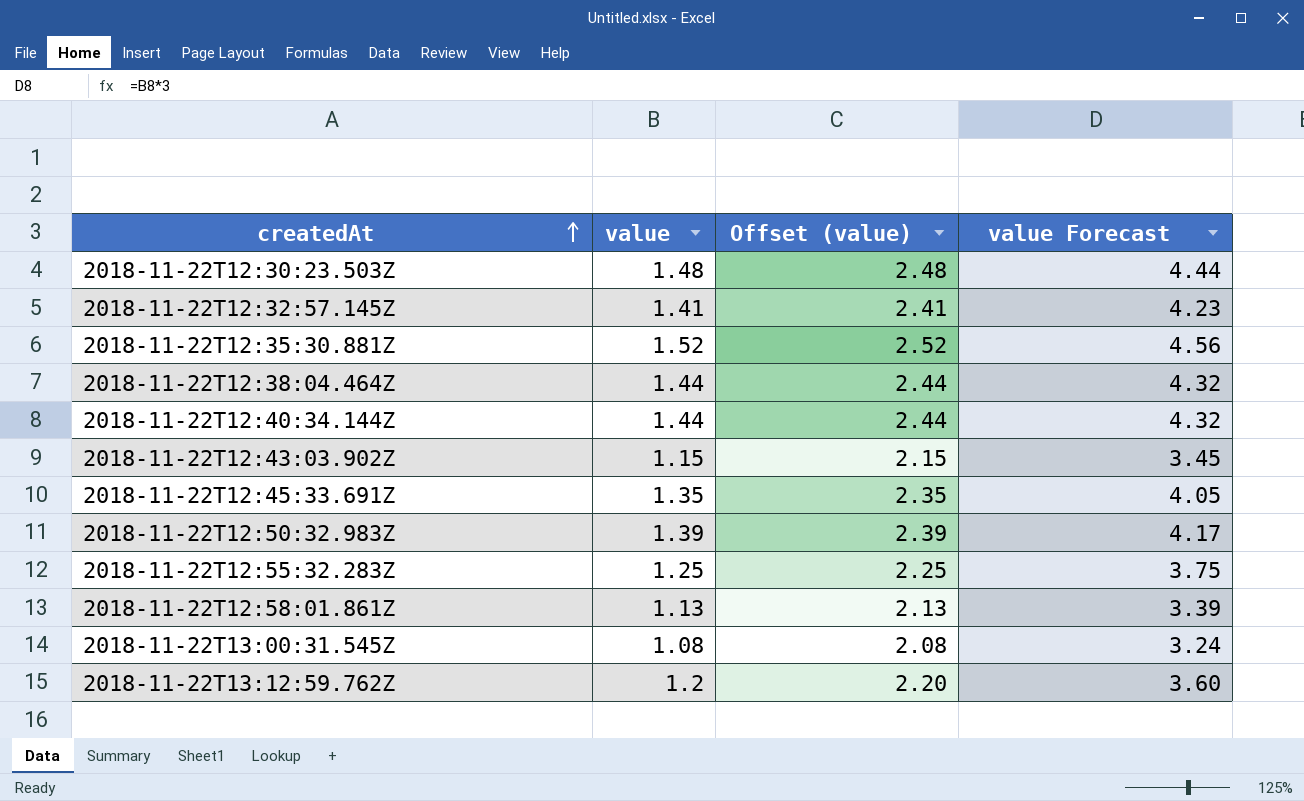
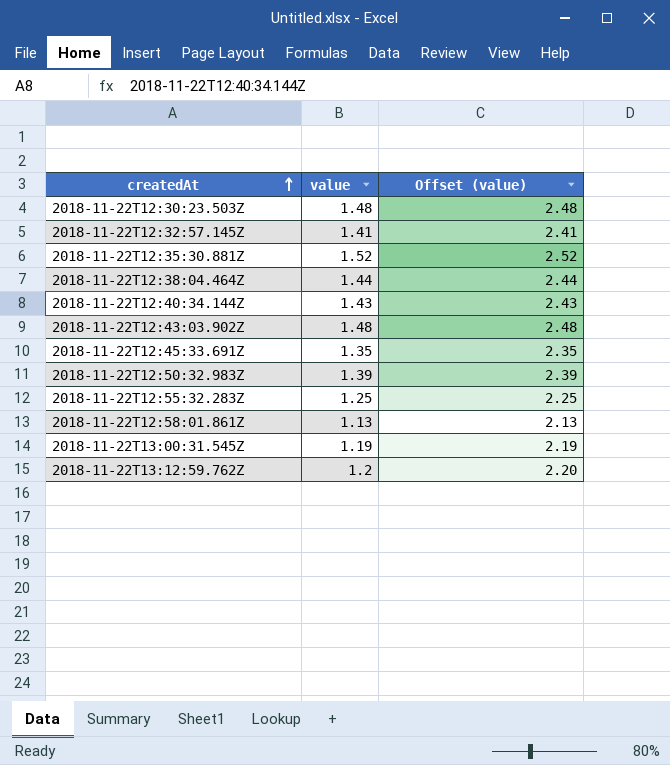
column value Forecast | formula: [value] * 3 -> none
2018-11-22T12:40:34.144Z | value: 1.44 -> 1.43
2018-11-22T12:40:34.144Z | Offset (value): 2.44 -> 2.43
2018-11-22T12:43:03.902Z | value: 1.15 -> 1.48
2018-11-22T12:43:03.902Z | Offset (value): 2.15 -> 2.48
2018-11-22T13:00:31.545Z | value: 1.08 -> 1.19
2018-11-22T13:00:31.545Z | Offset (value): 2.08 -> 2.19

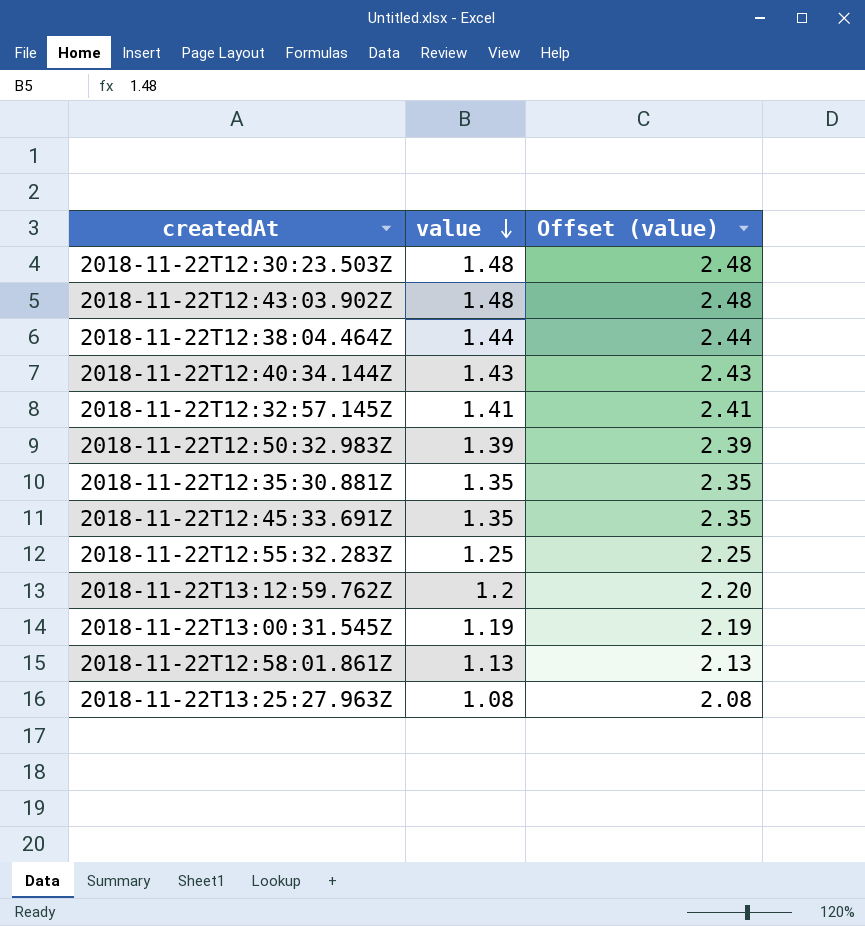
row order: createdAt ascending -> value descending
2018-11-22T12:35:30.881Z | value: 1.52 -> 1.35
2018-11-22T12:35:30.881Z | Offset (value): 2.52 -> 2.35
row 2018-11-22T13:25:27.963Z: none -> 1.08 | 2.08

